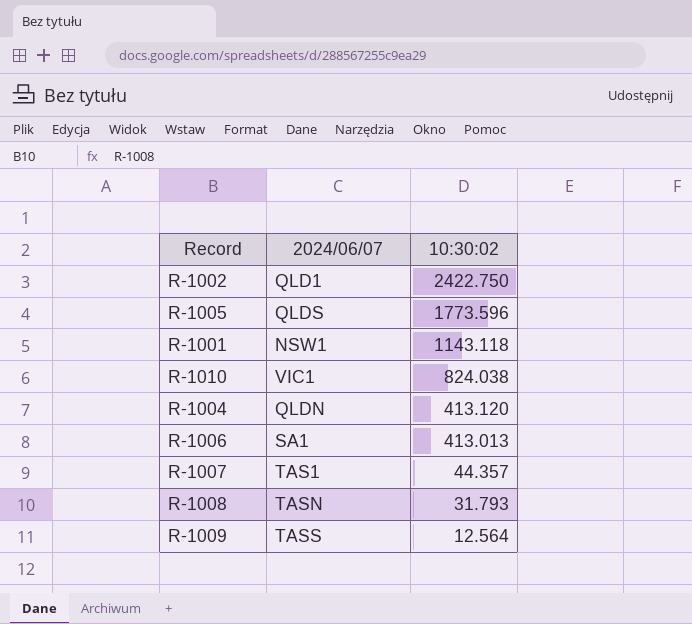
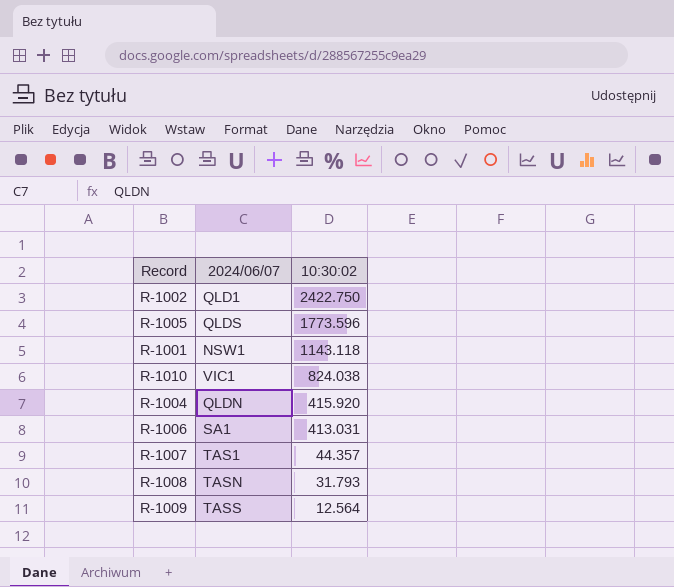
R-1004 | 10:30:02: 413.120 -> 415.920
R-1006 | 10:30:02: 413.013 -> 413.031

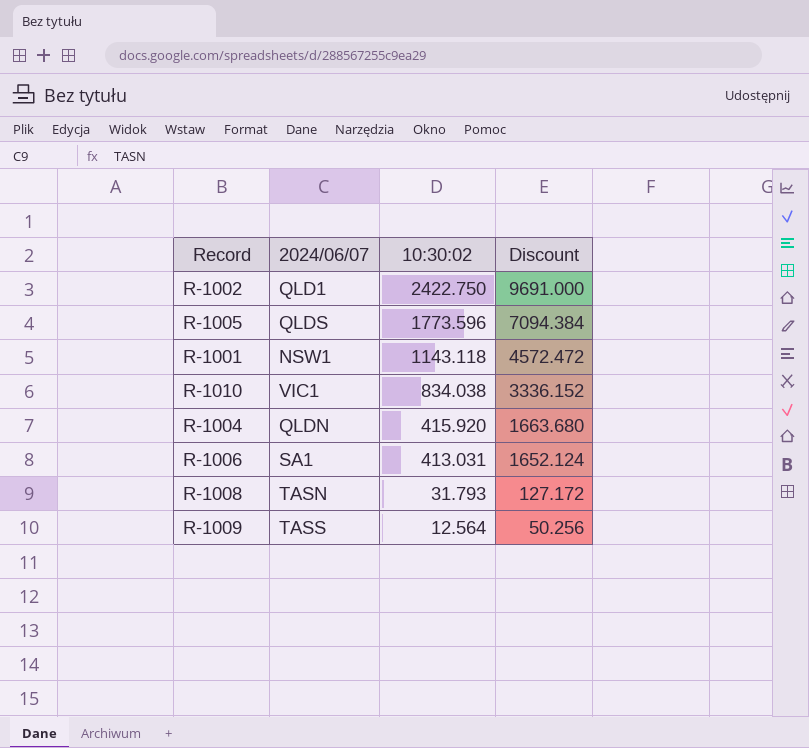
column Discount | formula: none -> [10:30:02] * 4
row R-1007: TAS1 | 44.357 -> none
R-1010 | 10:30:02: 824.038 -> 834.038

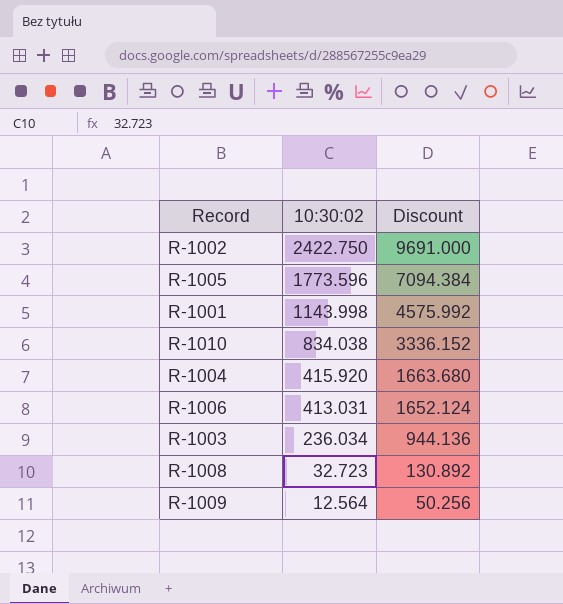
column 2024/06/07 | position: 2 -> none
R-1001 | 10:30:02: 1143.118 -> 1143.998
R-1001 | Discount: 4572.472 -> 4575.992
row R-1003: none -> 236.034 | 944.136
R-1008 | 10:30:02: 31.793 -> 32.723
R-1008 | Discount: 127.172 -> 130.892

